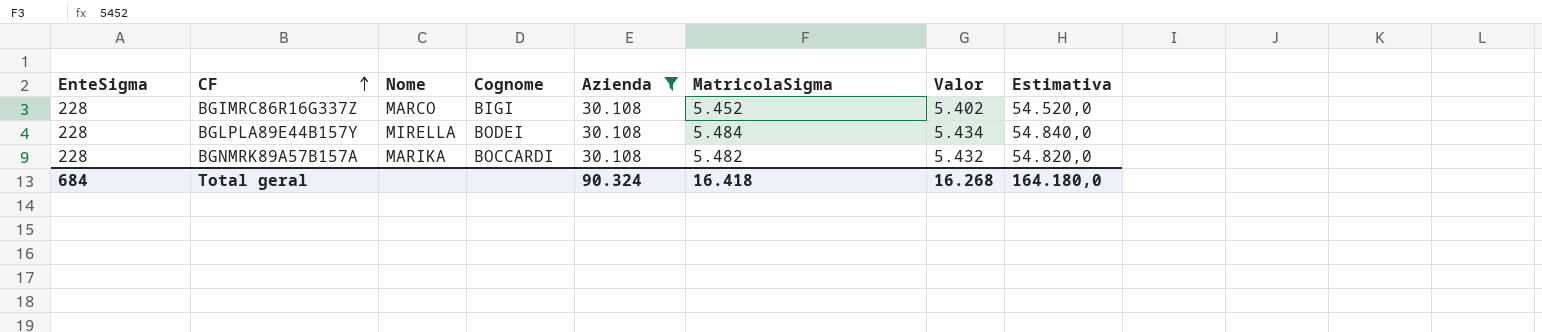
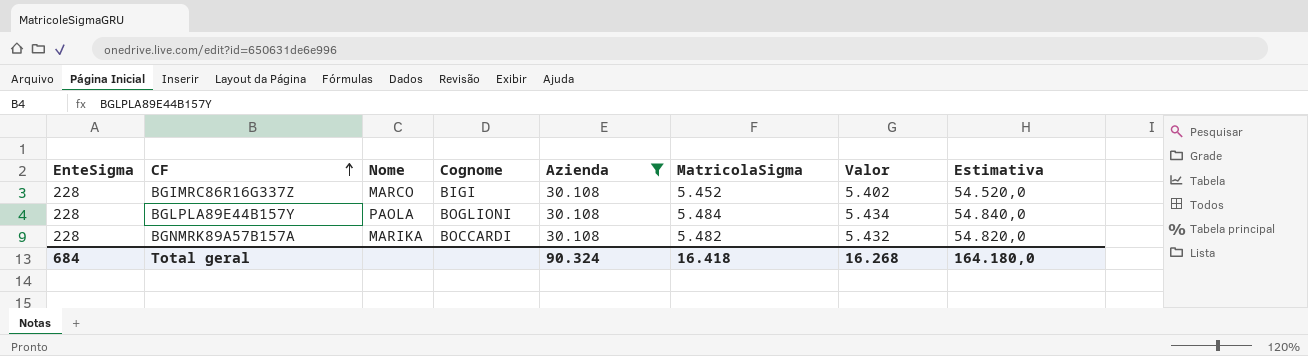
BGLPLA89E44B157Y | Nome: MIRELLA -> PAOLA
BGLPLA89E44B157Y | Cognome: BODEI -> BOGLIONI

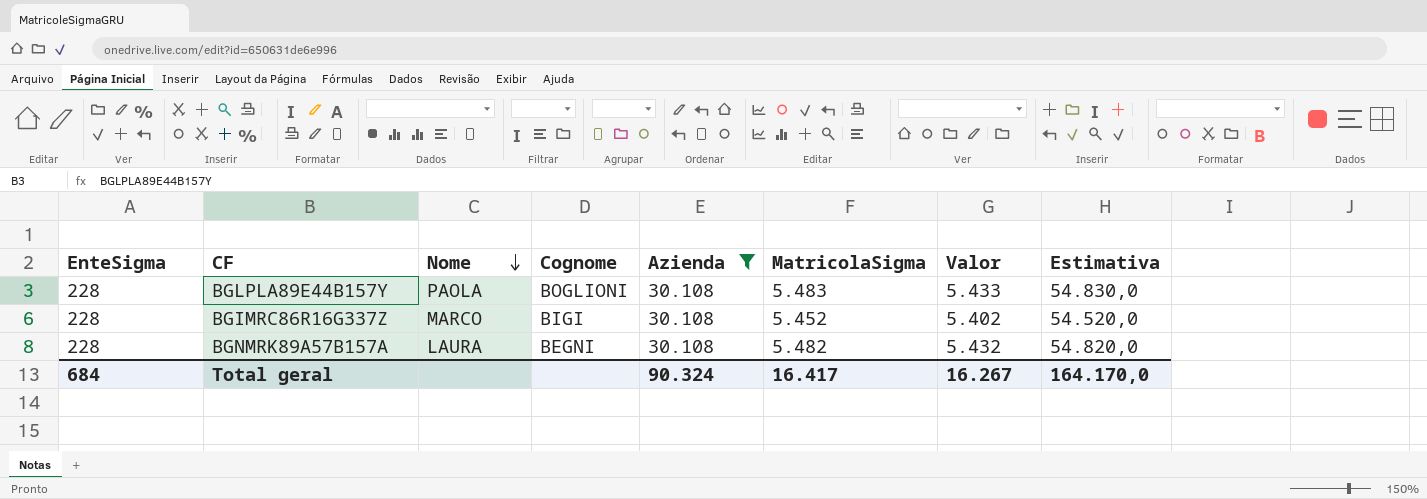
row order: CF ascending -> Nome descending
BGLPLA89E44B157Y | MatricolaSigma: 5.484 -> 5.483
BGLPLA89E44B157Y | Valor: 5.434 -> 5.433
BGLPLA89E44B157Y | Estimativa: 54.840,0 -> 54.830,0
BGNMRK89A57B157A | Nome: MARIKA -> LAURA
BGNMRK89A57B157A | Cognome: BOCCARDI -> BEGNI
Total geral | MatricolaSigma: 16.418 -> 16.417
Total geral | Valor: 16.268 -> 16.267
Total geral | Estimativa: 164.180,0 -> 164.170,0

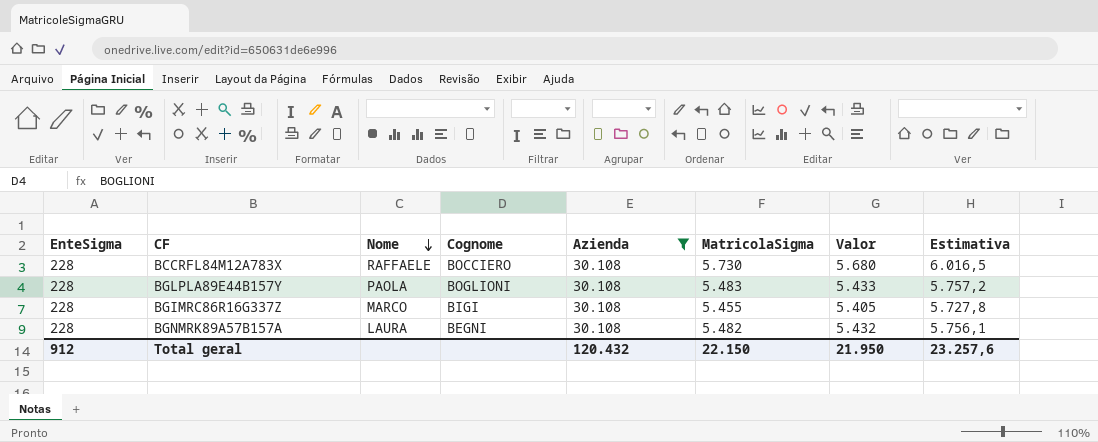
column Estimativa | formula: [MatricolaSigma] * 10 -> [MatricolaSigma] * 1,05
row BCCRFL84M12A783X: none -> 228 | RAFFAELE | BOCCIERO | 30.108 | 5.730 | 5.680 | 6.016,5
BGIMRC86R16G337Z | MatricolaSigma: 5.452 -> 5.455
BGIMRC86R16G337Z | Valor: 5.402 -> 5.405
Total geral | EnteSigma: 684 -> 912
Total geral | Azienda: 90.324 -> 120.432
Total geral | MatricolaSigma: 16.417 -> 22.150
Total geral | Valor: 16.267 -> 21.950
Total geral | Estimativa: 164.170,0 -> 23.257,6

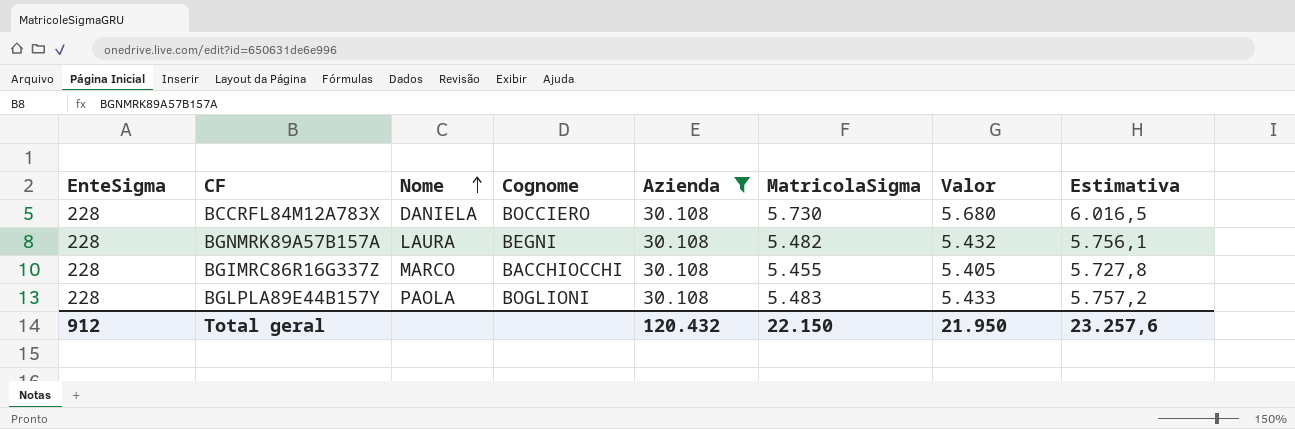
row order: Nome descending -> Nome ascending
BCCRFL84M12A783X | Nome: RAFFAELE -> DANIELA
BGIMRC86R16G337Z | Cognome: BIGI -> BACCHIOCCHI

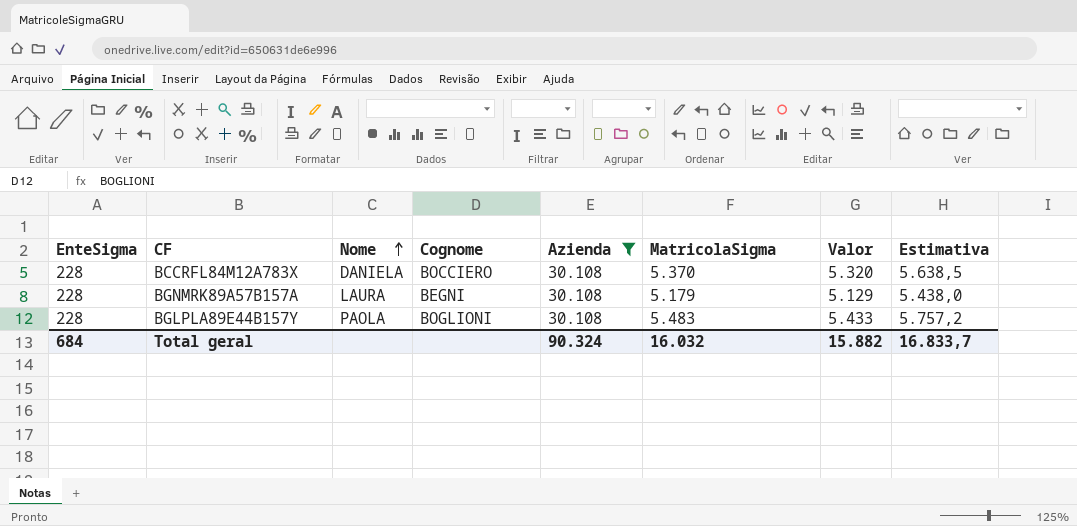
row BGIMRC86R16G337Z: 228 | MARCO | BACCHIOCCHI | 30.108 | 5.455 | 5.405 | 5.727,8 -> none
BCCRFL84M12A783X | MatricolaSigma: 5.730 -> 5.370
BCCRFL84M12A783X | Valor: 5.680 -> 5.320
BCCRFL84M12A783X | Estimativa: 6.016,5 -> 5.638,5
BGNMRK89A57B157A | MatricolaSigma: 5.482 -> 5.179
BGNMRK89A57B157A | Valor: 5.432 -> 5.129
BGNMRK89A57B157A | Estimativa: 5.756,1 -> 5.438,0
Total geral | EnteSigma: 912 -> 684
Total geral | Azienda: 120.432 -> 90.324
Total geral | MatricolaSigma: 22.150 -> 16.032
Total geral | Valor: 21.950 -> 15.882
Total geral | Estimativa: 23.257,6 -> 16.833,7

